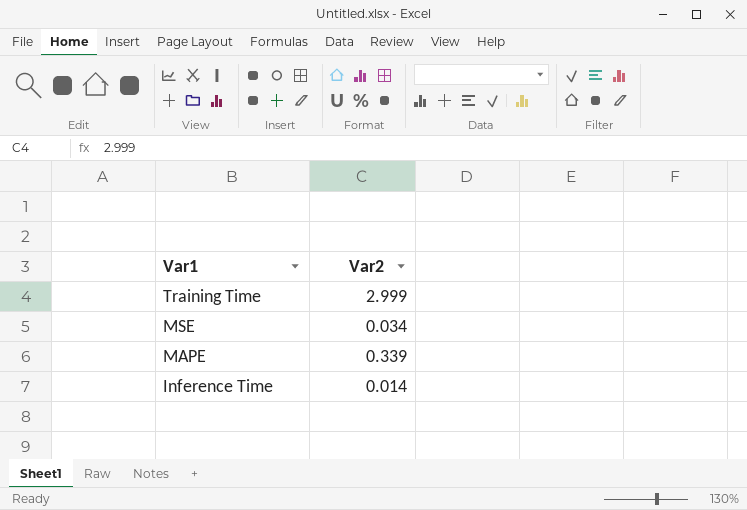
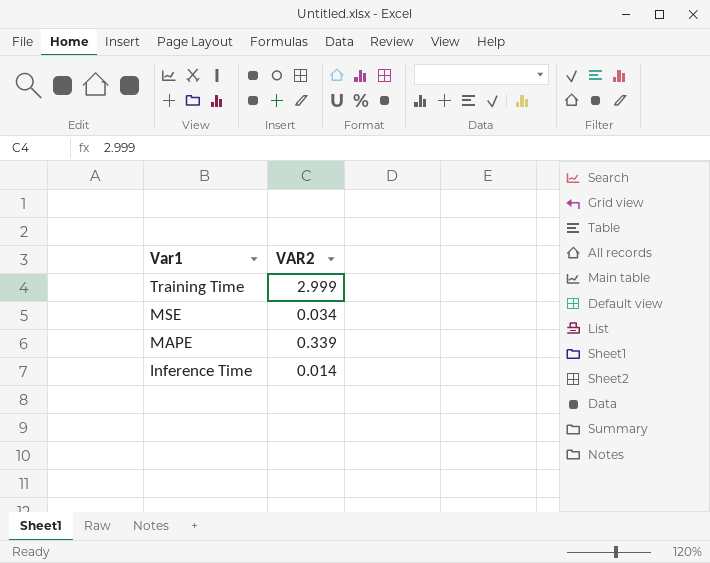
column name: Var2 -> VAR2

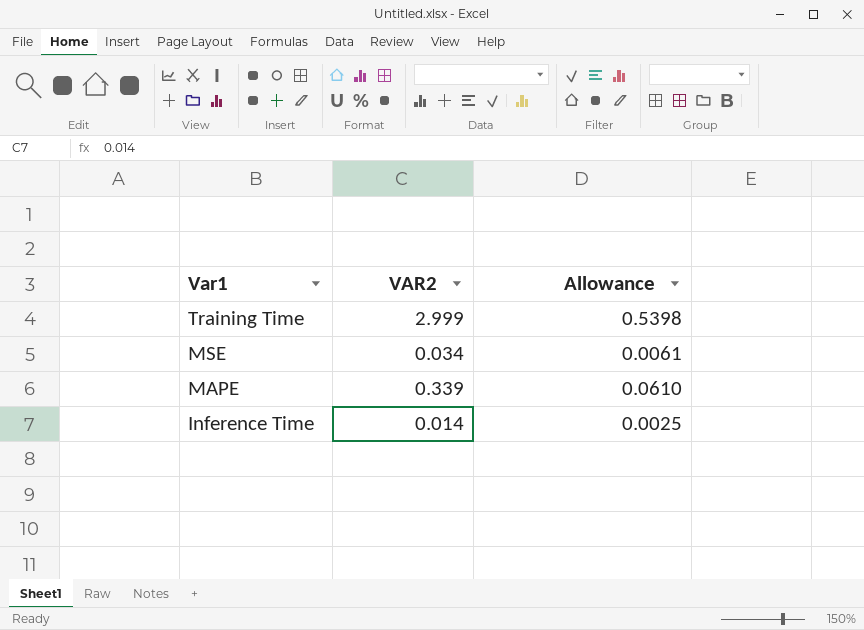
column Allowance | formula: none -> [VAR2] * 0.18

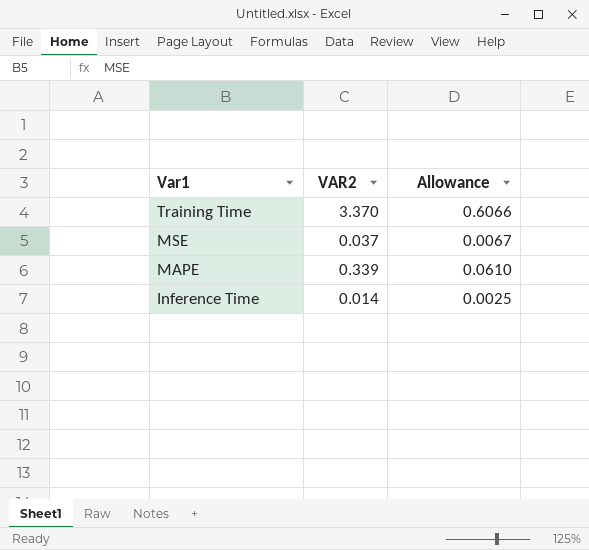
Training Time | VAR2: 2.999 -> 3.370
Training Time | Allowance: 0.5398 -> 0.6066
MSE | VAR2: 0.034 -> 0.037
MSE | Allowance: 0.0061 -> 0.0067

